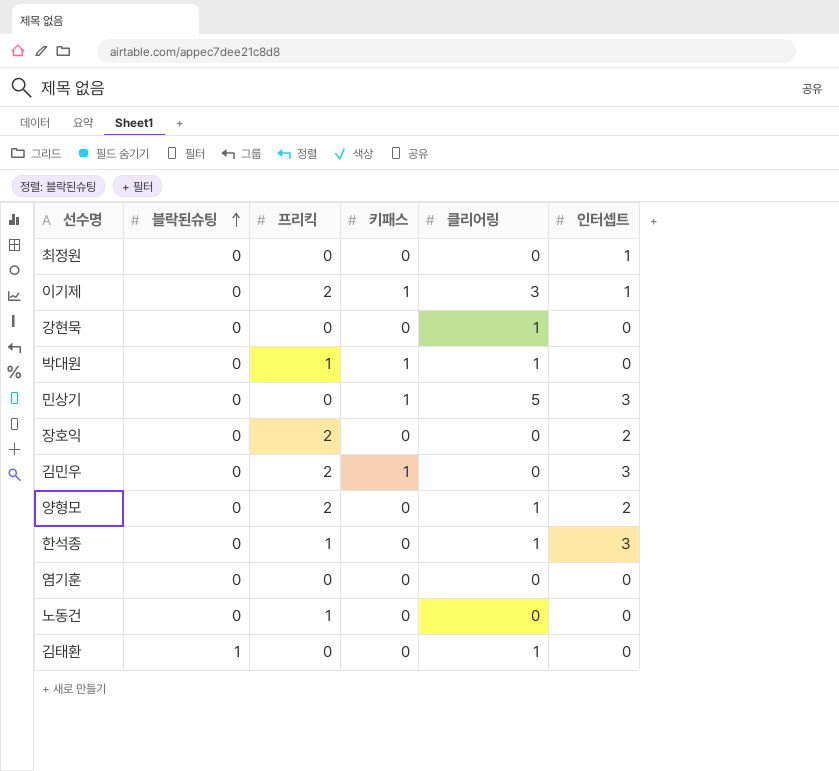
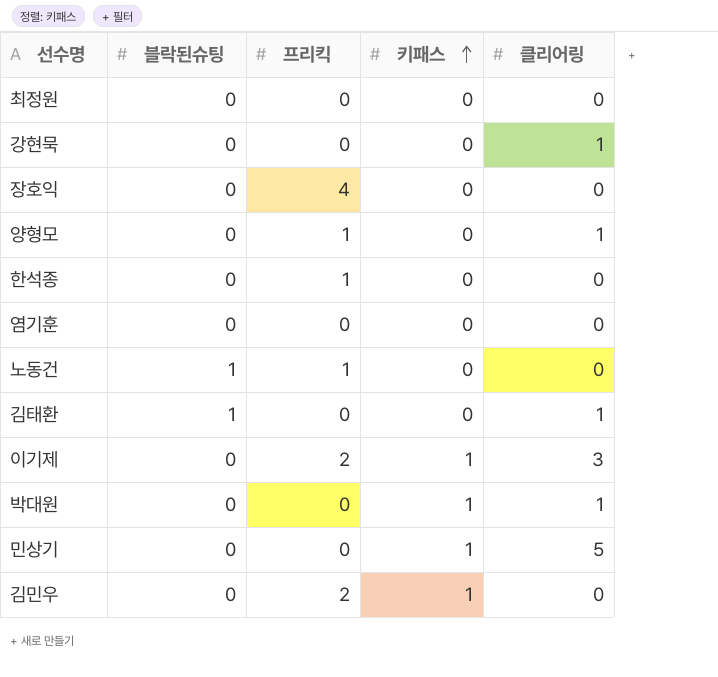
row order: 블락된슈팅 ascending -> 키패스 ascending
column 인터셉트 | position: 6 -> none
장호익 | 프리킥: 2 -> 4
양형모 | 프리킥: 2 -> 1
한석종 | 클리어링: 1 -> 0
노동건 | 블락된슈팅: 0 -> 1
박대원 | 프리킥: 1 -> 0

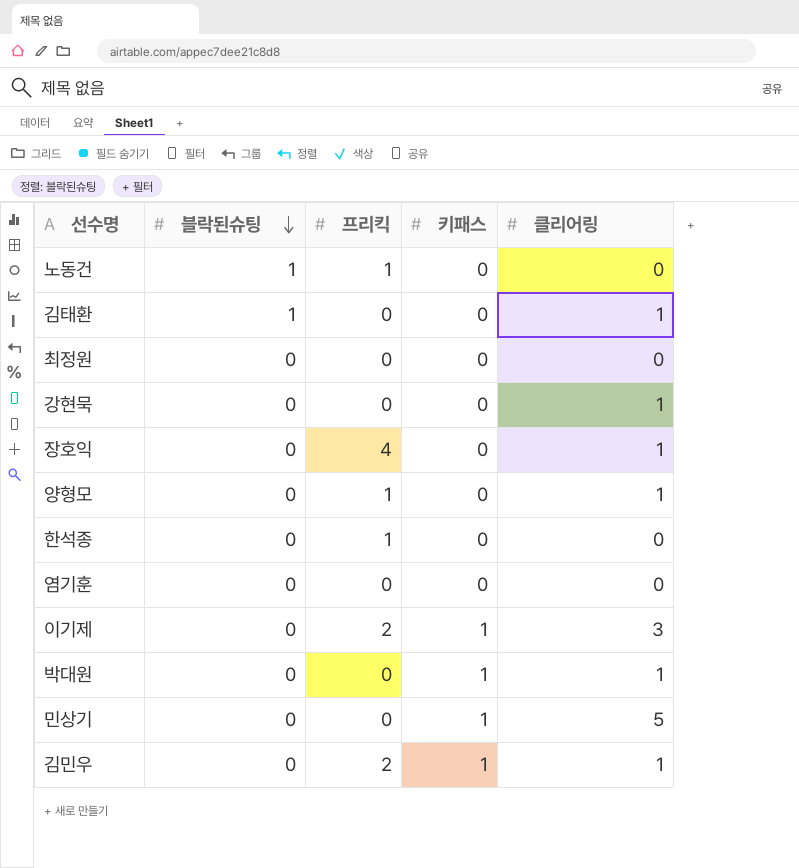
row order: 키패스 ascending -> 블락된슈팅 descending
장호익 | 클리어링: 0 -> 1
김민우 | 클리어링: 0 -> 1

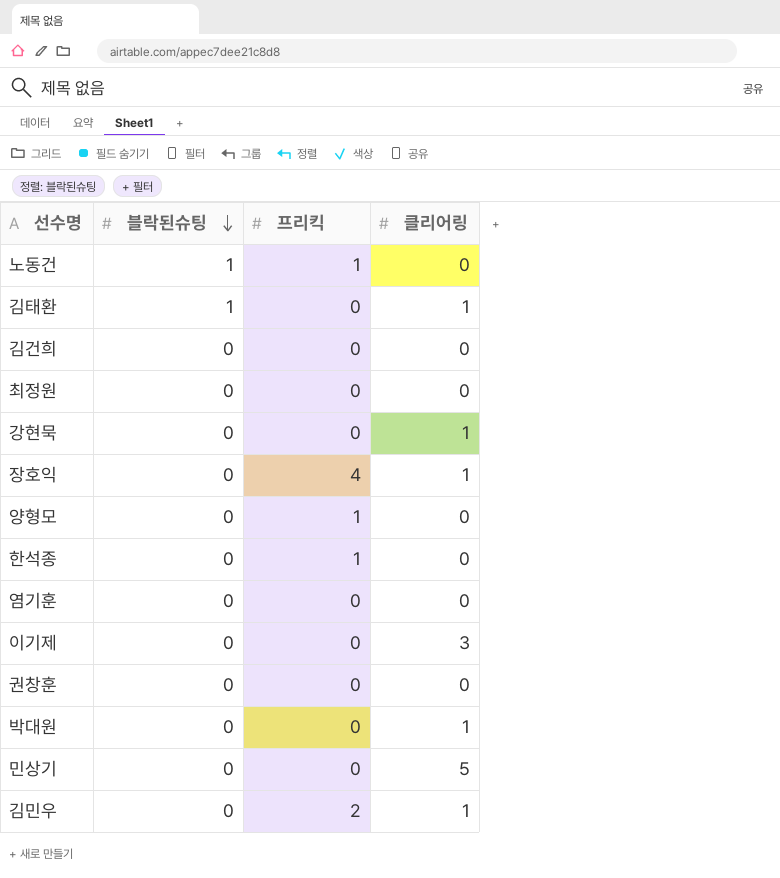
column 키패스 | position: 4 -> none
row 김건희: none -> 0 | 0 | 0
양형모 | 클리어링: 1 -> 0
이기제 | 프리킥: 2 -> 0
row 권창훈: none -> 0 | 0 | 0

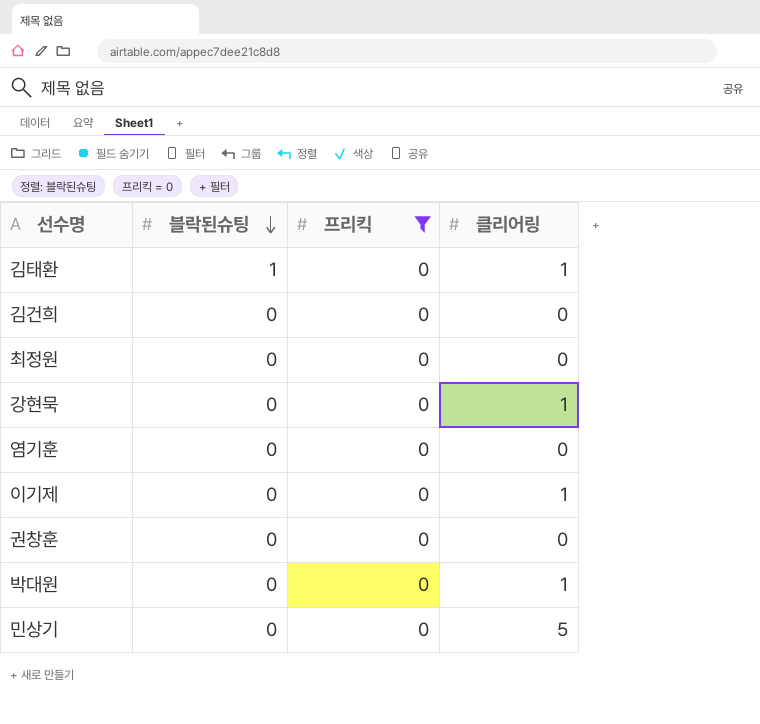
filter: none -> 프리킥 = 0
이기제 | 클리어링: 3 -> 1

